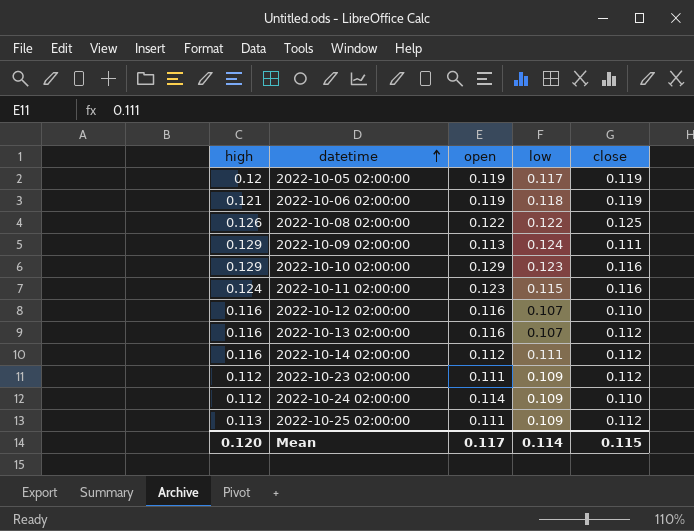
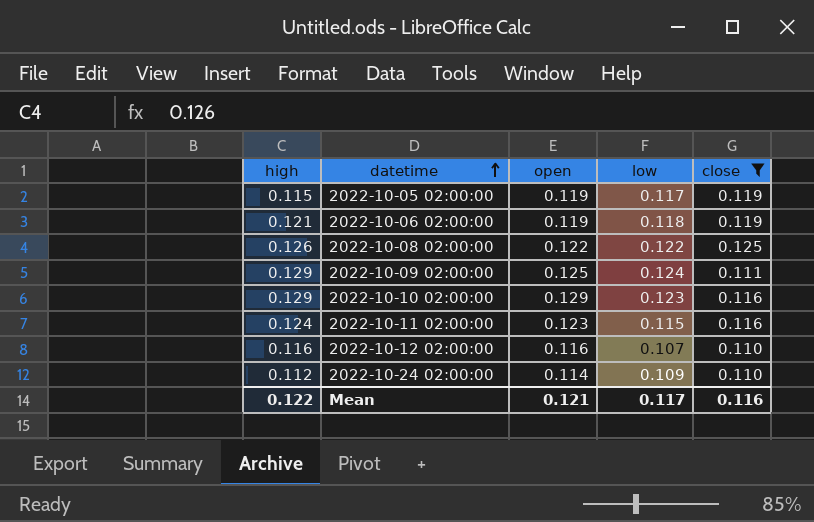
filter: none -> close != 0.112
2022-10-05 02:00:00 | high: 0.12 -> 0.115
2022-10-09 02:00:00 | open: 0.113 -> 0.125
Mean | high: 0.120 -> 0.122
Mean | open: 0.117 -> 0.121
Mean | low: 0.114 -> 0.117
Mean | close: 0.115 -> 0.116

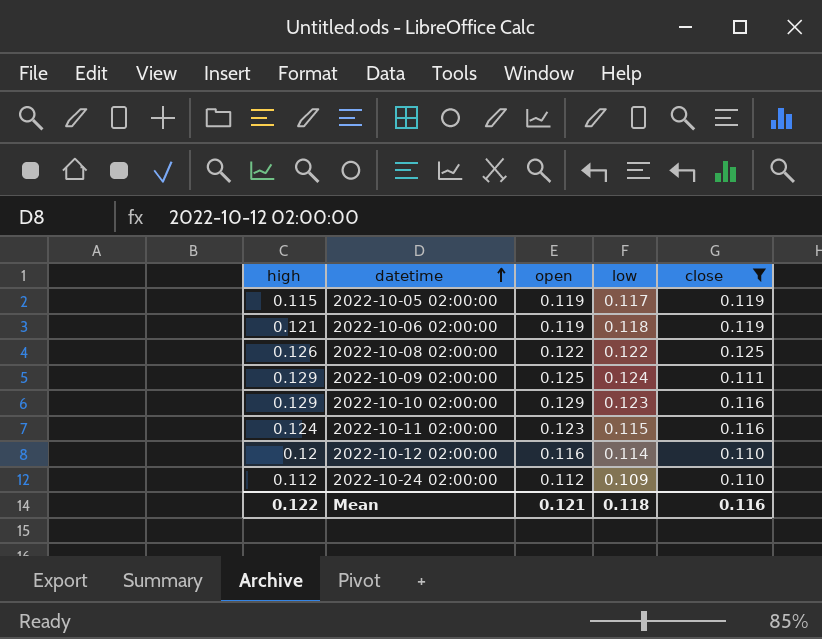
2022-10-12 02:00:00 | high: 0.116 -> 0.12
2022-10-12 02:00:00 | low: 0.107 -> 0.114
2022-10-24 02:00:00 | open: 0.114 -> 0.112
Mean | low: 0.117 -> 0.118

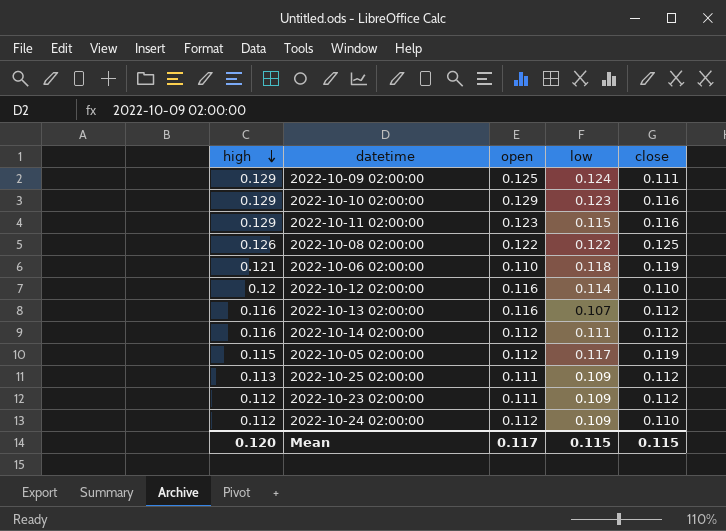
filter: close != 0.112 -> none
row order: datetime ascending -> high descending
2022-10-11 02:00:00 | high: 0.124 -> 0.129
2022-10-06 02:00:00 | open: 0.119 -> 0.110
2022-10-05 02:00:00 | open: 0.119 -> 0.112
Mean | high: 0.122 -> 0.120
Mean | open: 0.121 -> 0.117
Mean | low: 0.118 -> 0.115
Mean | close: 0.116 -> 0.115

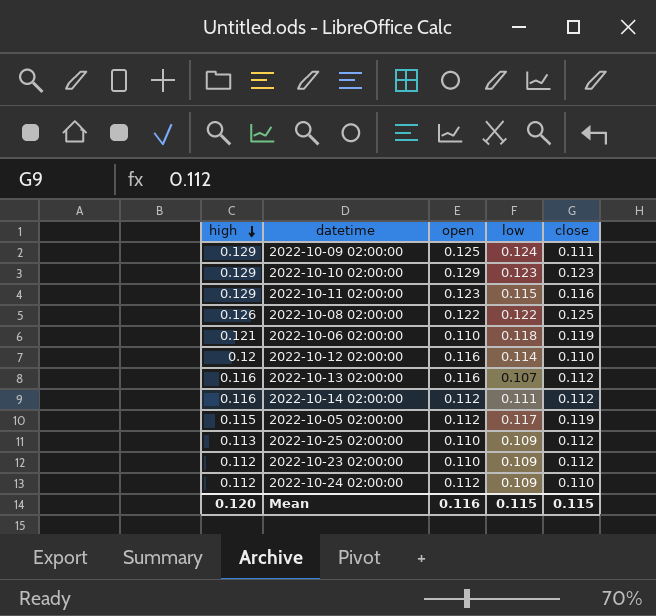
2022-10-10 02:00:00 | close: 0.116 -> 0.123
2022-10-25 02:00:00 | open: 0.111 -> 0.110
2022-10-23 02:00:00 | open: 0.111 -> 0.110
Mean | open: 0.117 -> 0.116

